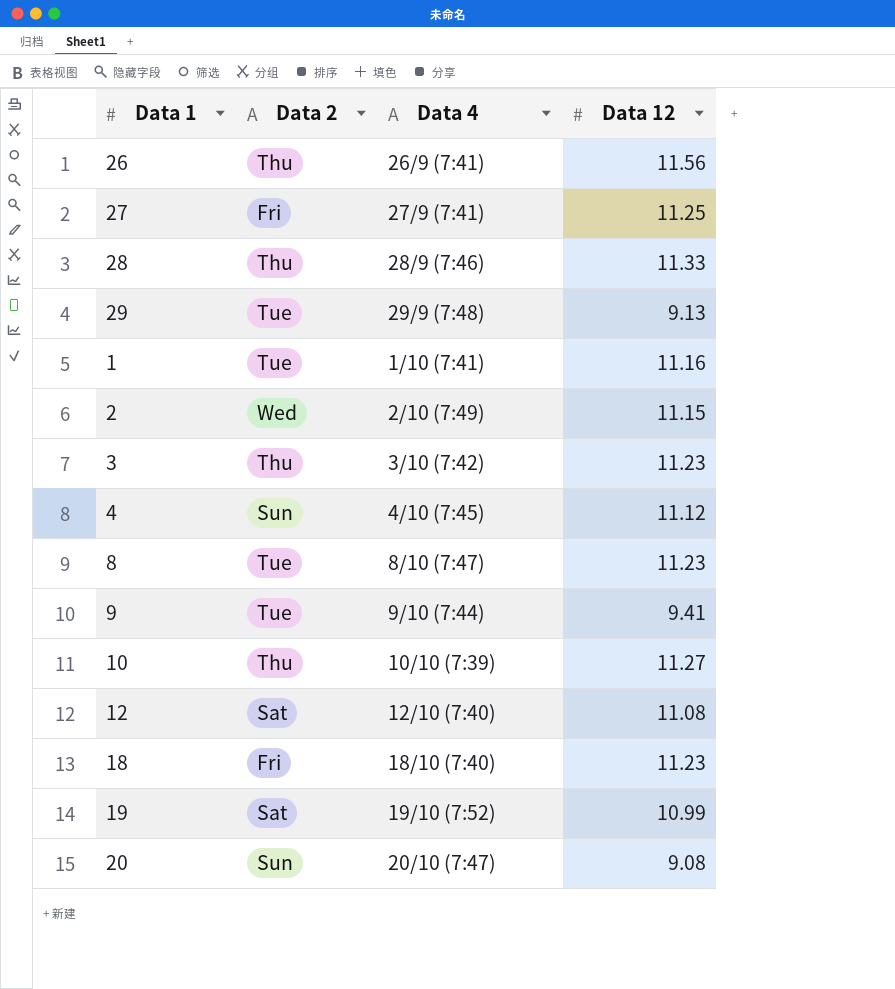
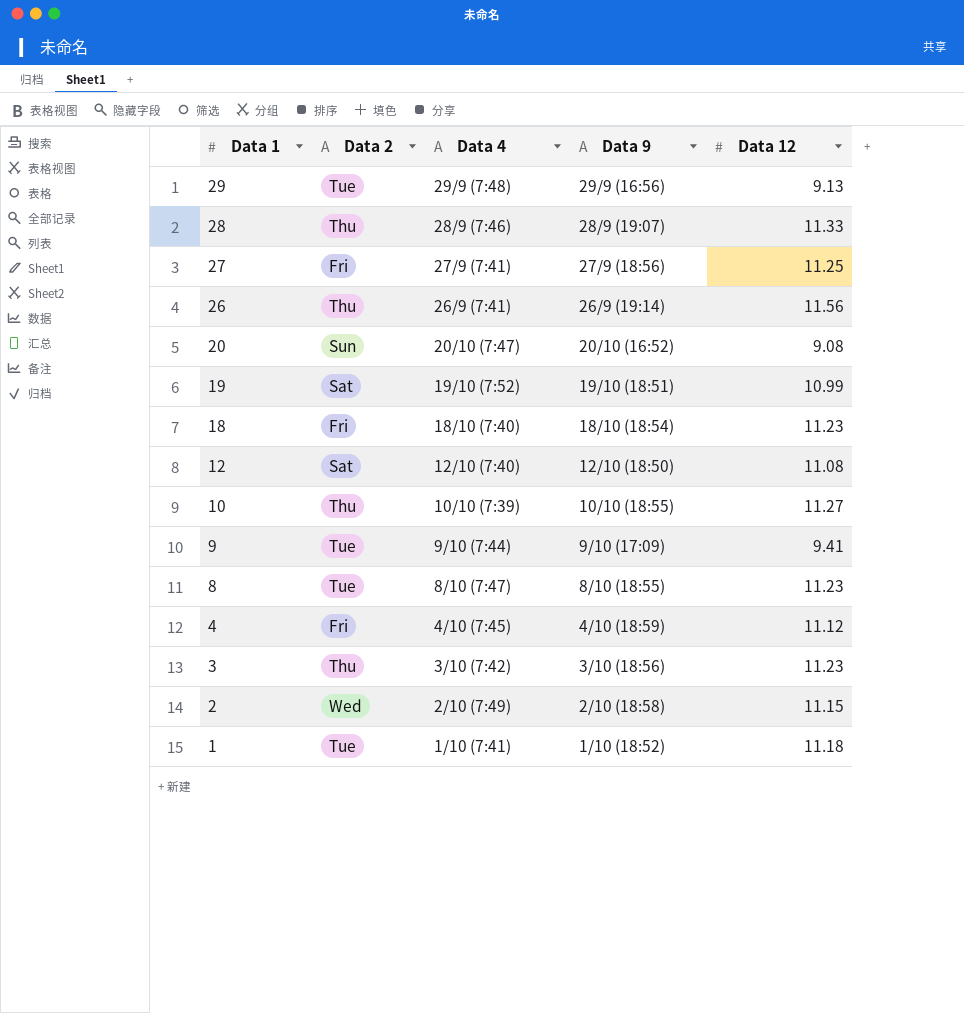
row order: none -> Data 1 descending
column Data 9 | position: none -> 4
4 | Data 2: Sun -> Fri
1 | Data 12: 11.16 -> 11.18

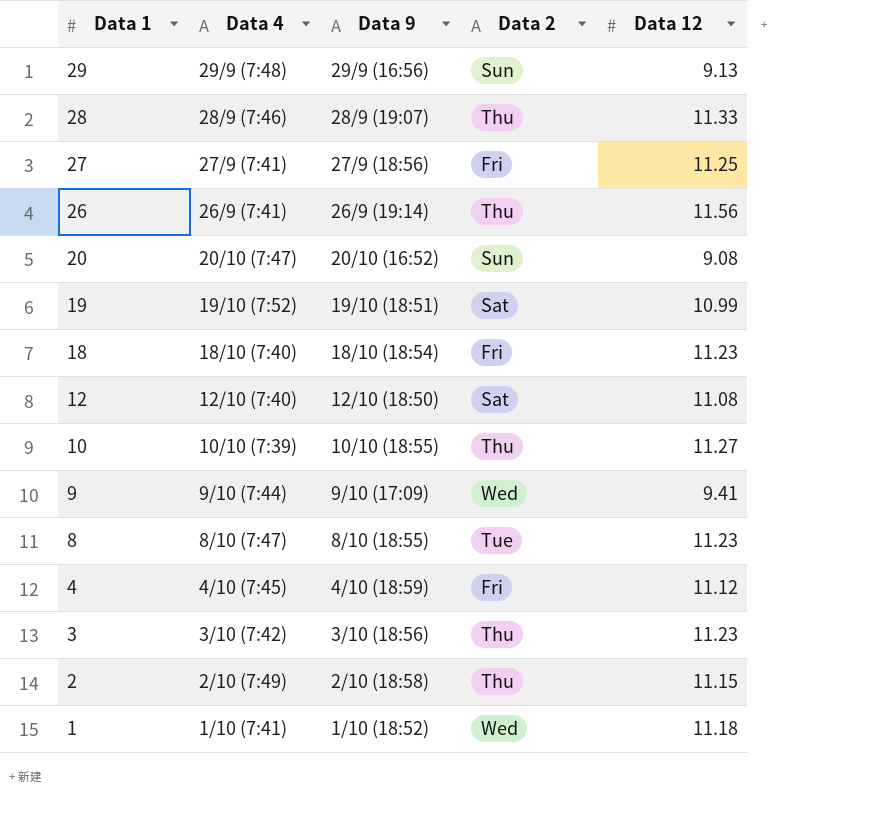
column Data 2 | position: 2 -> 4
29 | Data 2: Tue -> Sun
9 | Data 2: Tue -> Wed
2 | Data 2: Wed -> Thu
1 | Data 2: Tue -> Wed

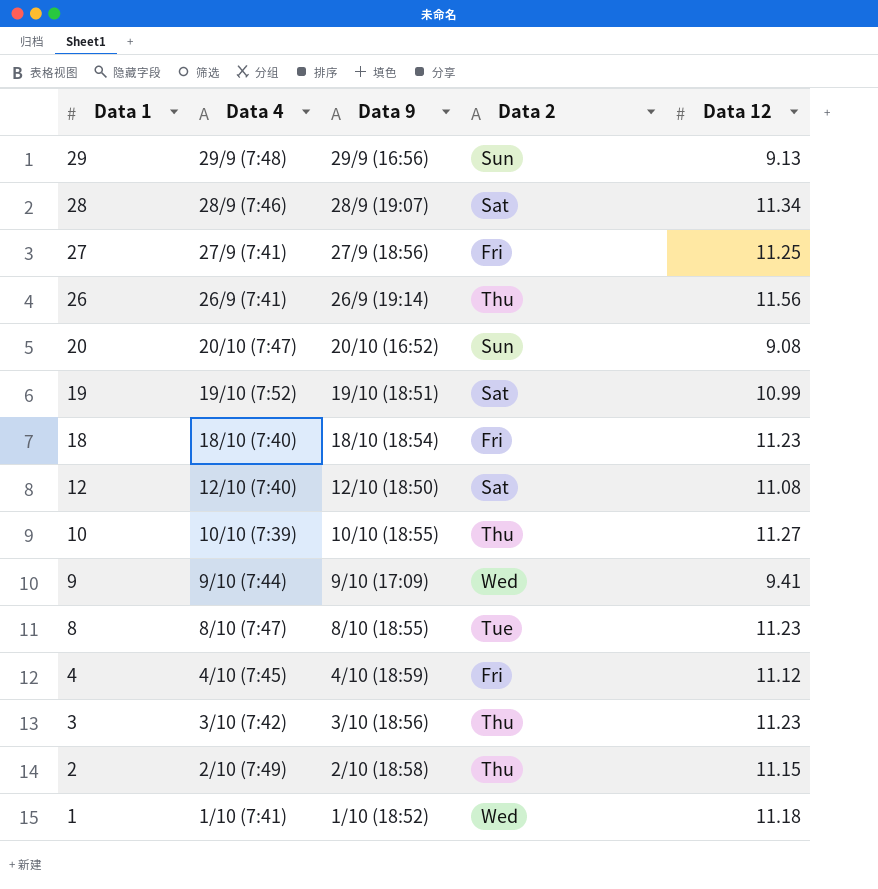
28 | Data 2: Thu -> Sat
28 | Data 12: 11.33 -> 11.34

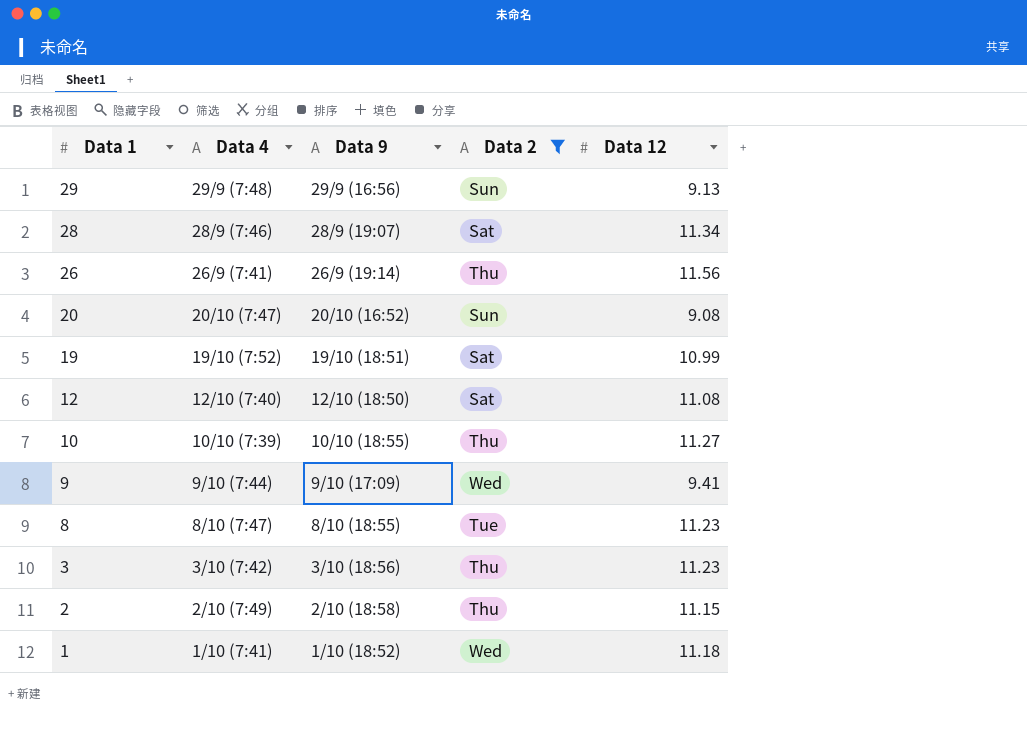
filter: none -> Data 2 != Fri

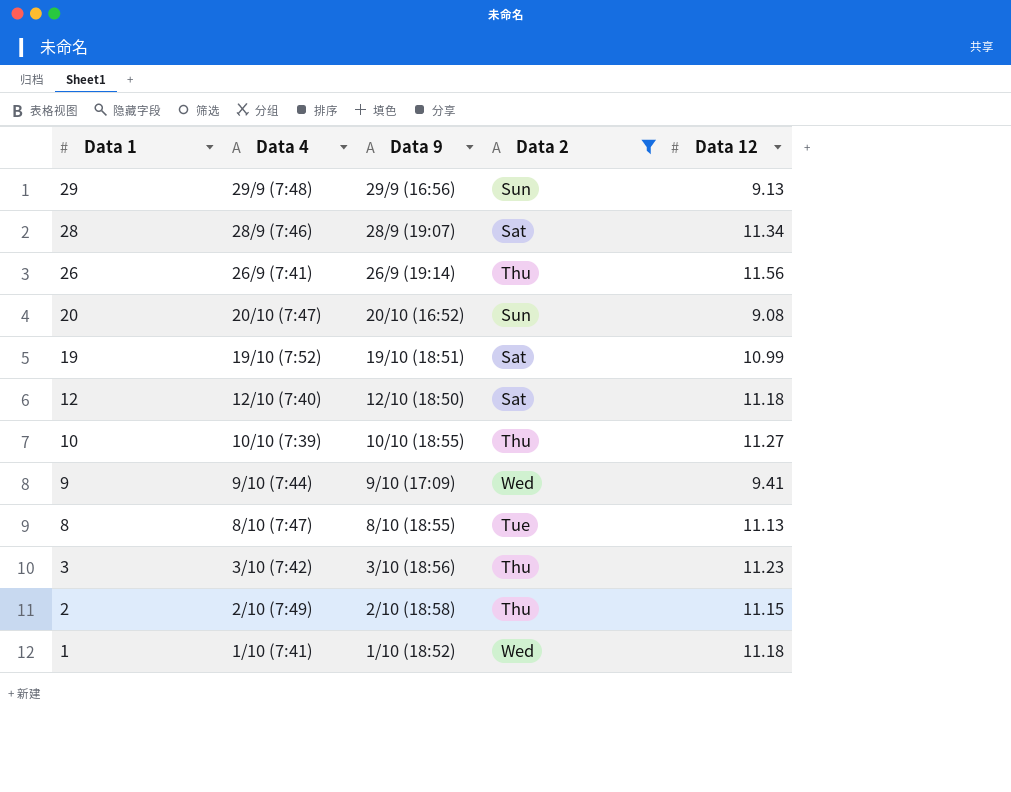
12 | Data 12: 11.08 -> 11.18
8 | Data 12: 11.23 -> 11.13

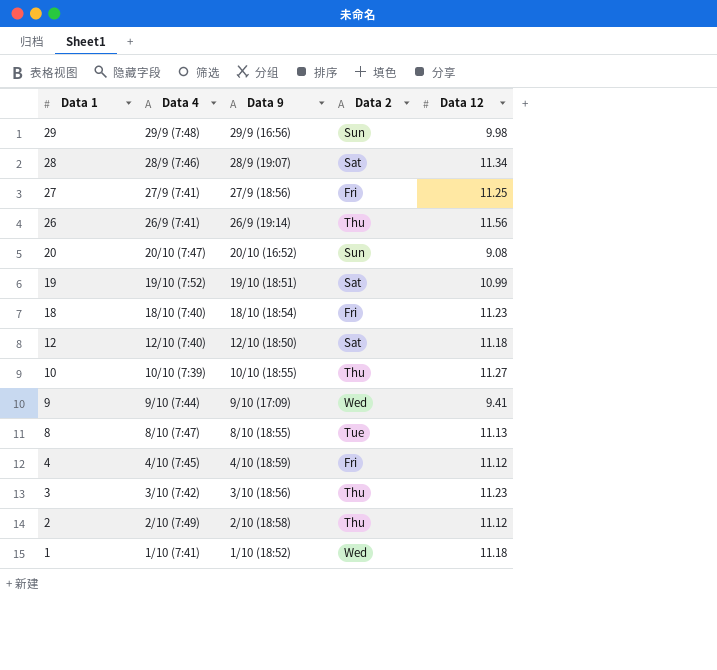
filter: Data 2 != Fri -> none
29 | Data 12: 9.13 -> 9.98
2 | Data 12: 11.15 -> 11.12

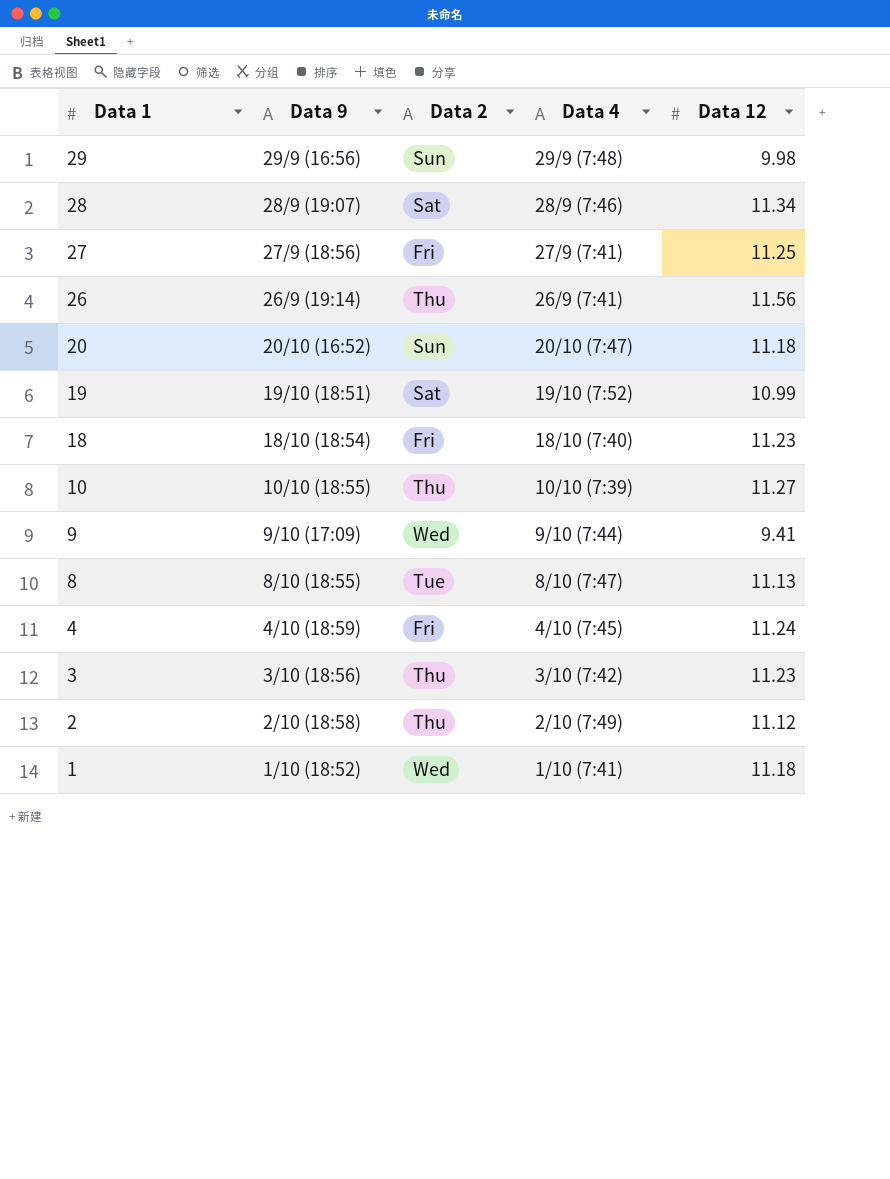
column Data 4 | position: 2 -> 4
row 12: 12/10 (7:40) | 12/10 (18:50) | Sat | 11.18 -> none
20 | Data 12: 9.08 -> 11.18
4 | Data 12: 11.12 -> 11.24

